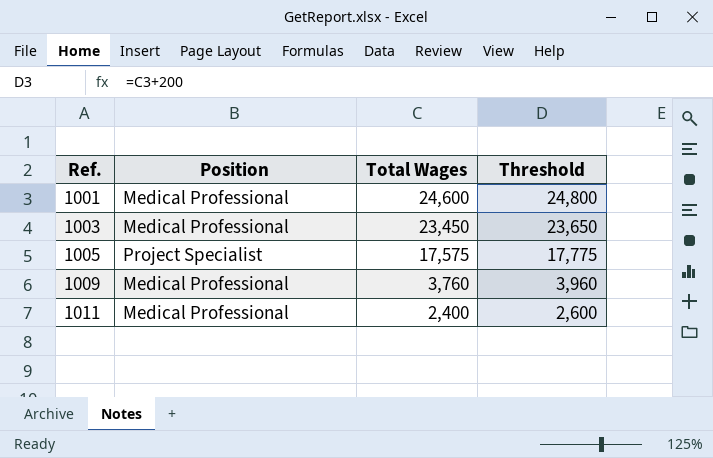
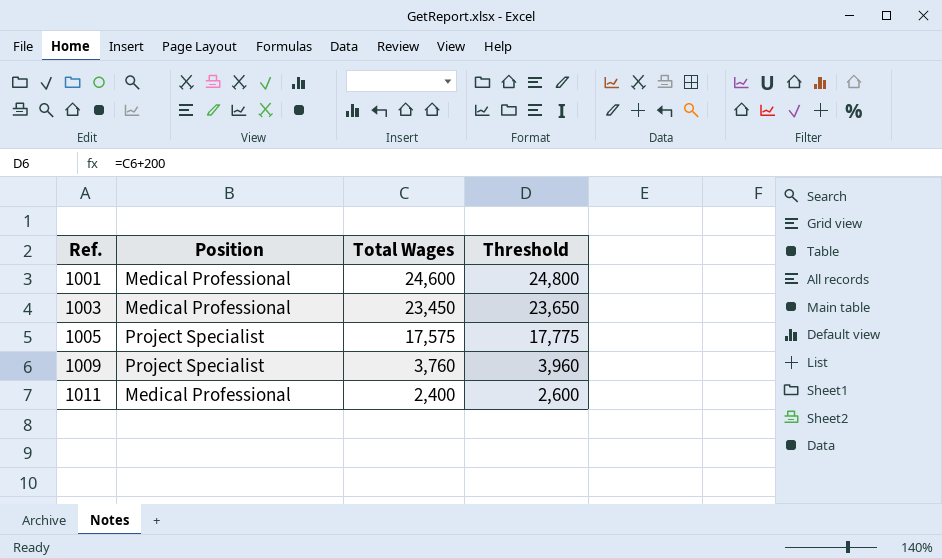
1009 | Position: Medical Professional -> Project Specialist

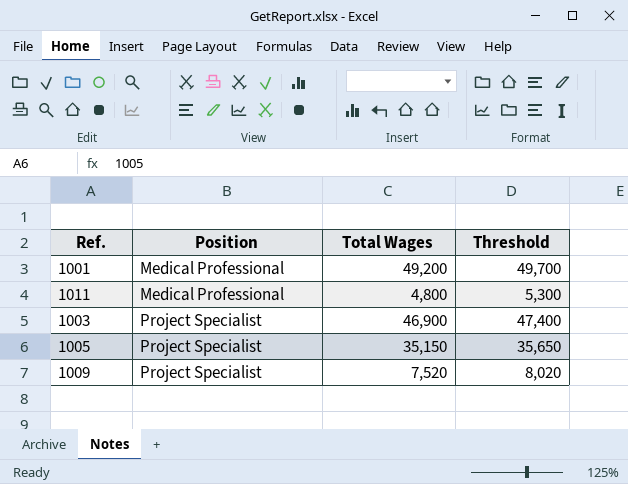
row order: Ref. ascending -> Position ascending
column Threshold | formula: [Total Wages] + 200 -> [Total Wages] + 500
1001 | Total Wages: 24,600 -> 49,200
1011 | Total Wages: 2,400 -> 4,800
1003 | Position: Medical Professional -> Project Specialist
1003 | Total Wages: 23,450 -> 46,900
1005 | Total Wages: 17,575 -> 35,150
1009 | Total Wages: 3,760 -> 7,520

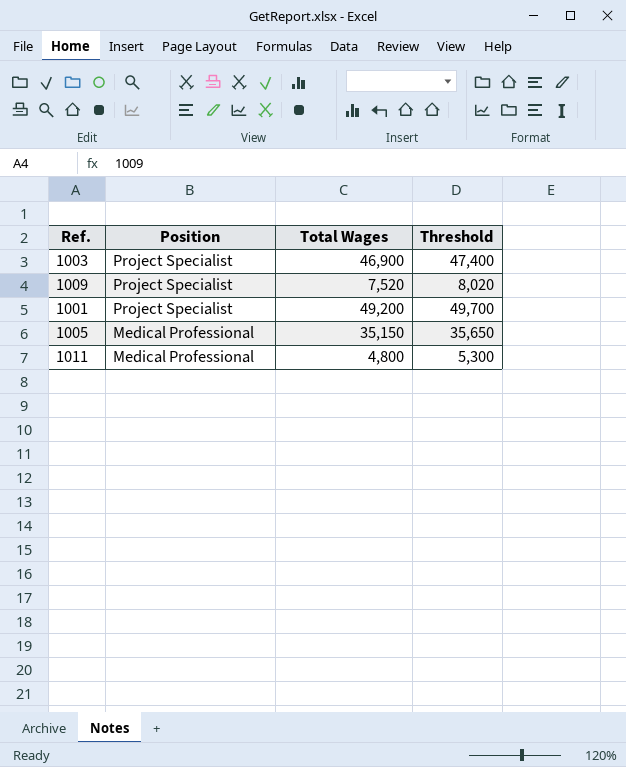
row order: Position ascending -> Position descending
1001 | Position: Medical Professional -> Project Specialist
1005 | Position: Project Specialist -> Medical Professional

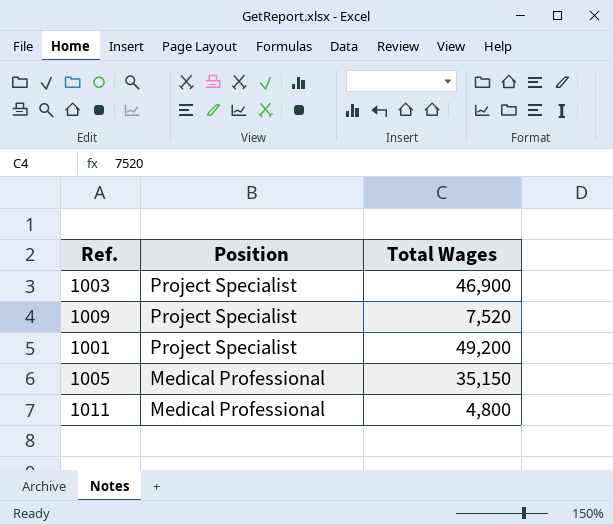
column Threshold | formula: [Total Wages] + 500 -> none

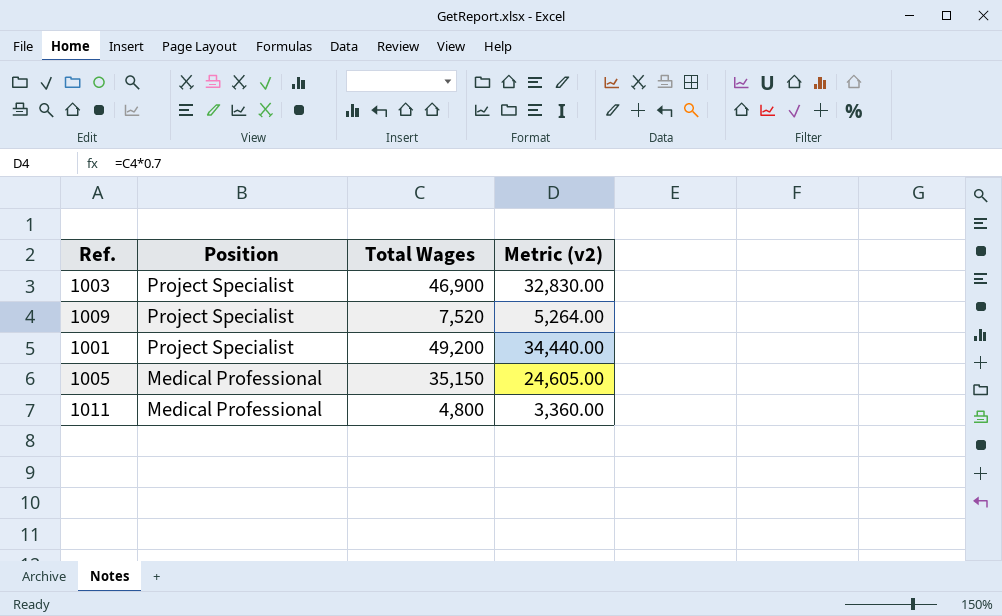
column Metric (v2) | formula: none -> [Total Wages] * 0.7

